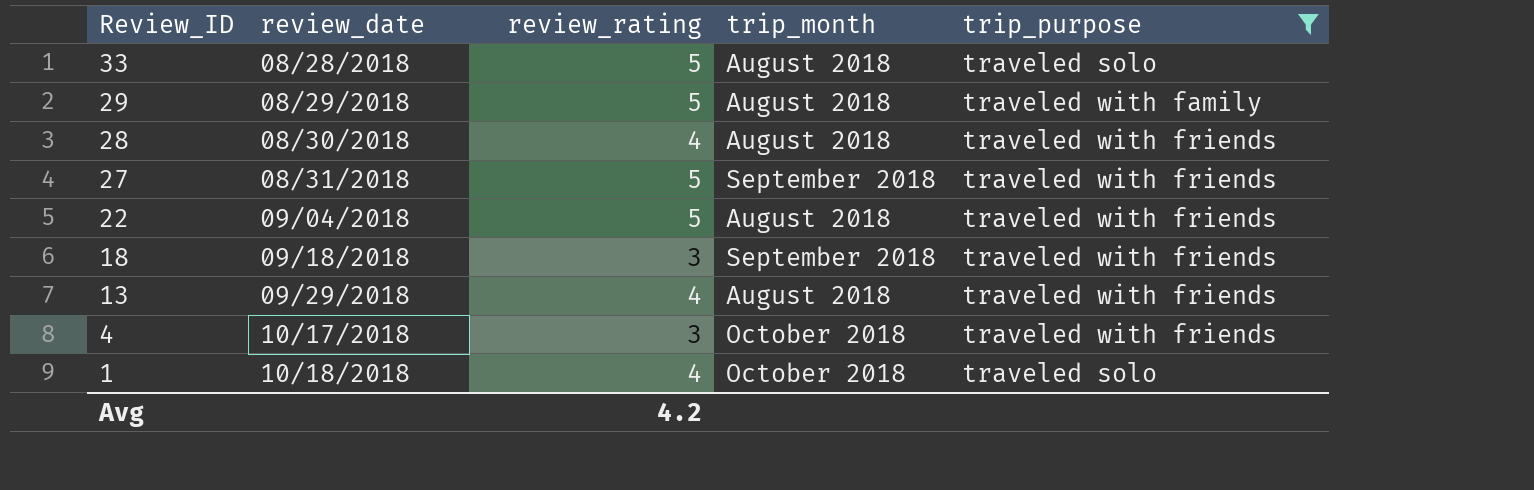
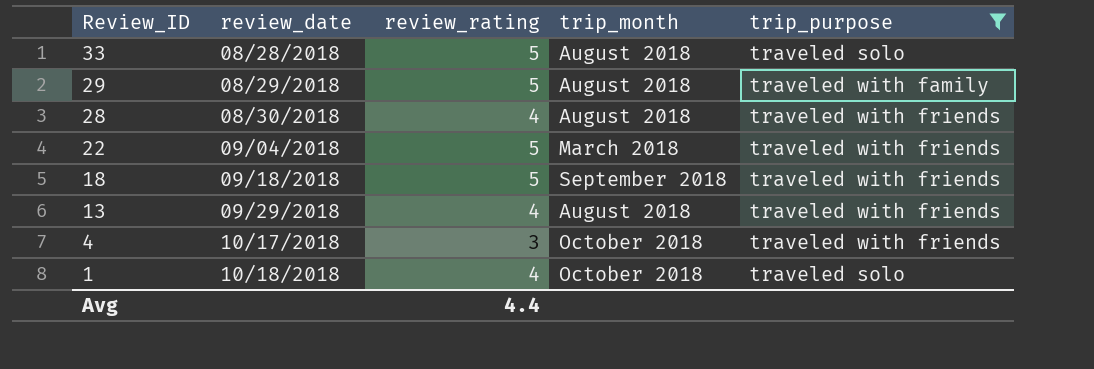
row 27: 08/31/2018 | 5 | September 2018 | traveled with friends -> none
22 | trip_month: August 2018 -> March 2018
18 | review_rating: 3 -> 5
Avg | review_rating: 4.2 -> 4.4

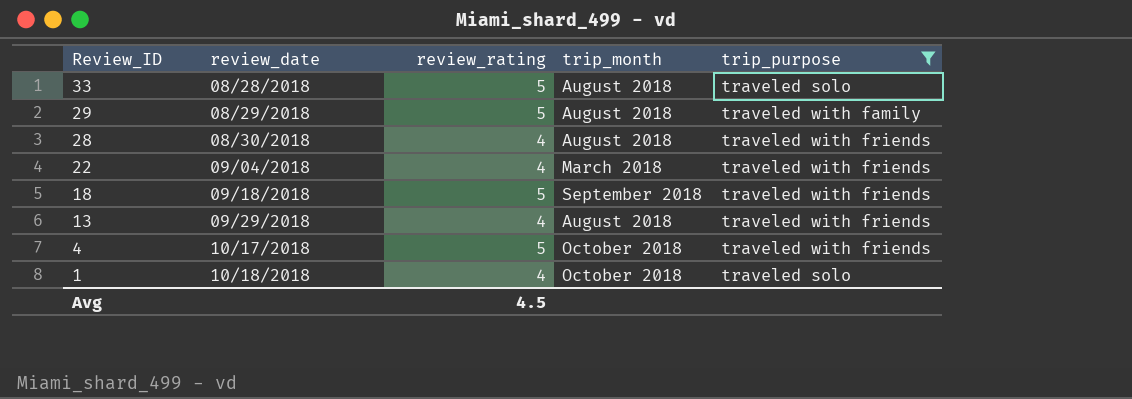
22 | review_rating: 5 -> 4
4 | review_rating: 3 -> 5
Avg | review_rating: 4.4 -> 4.5

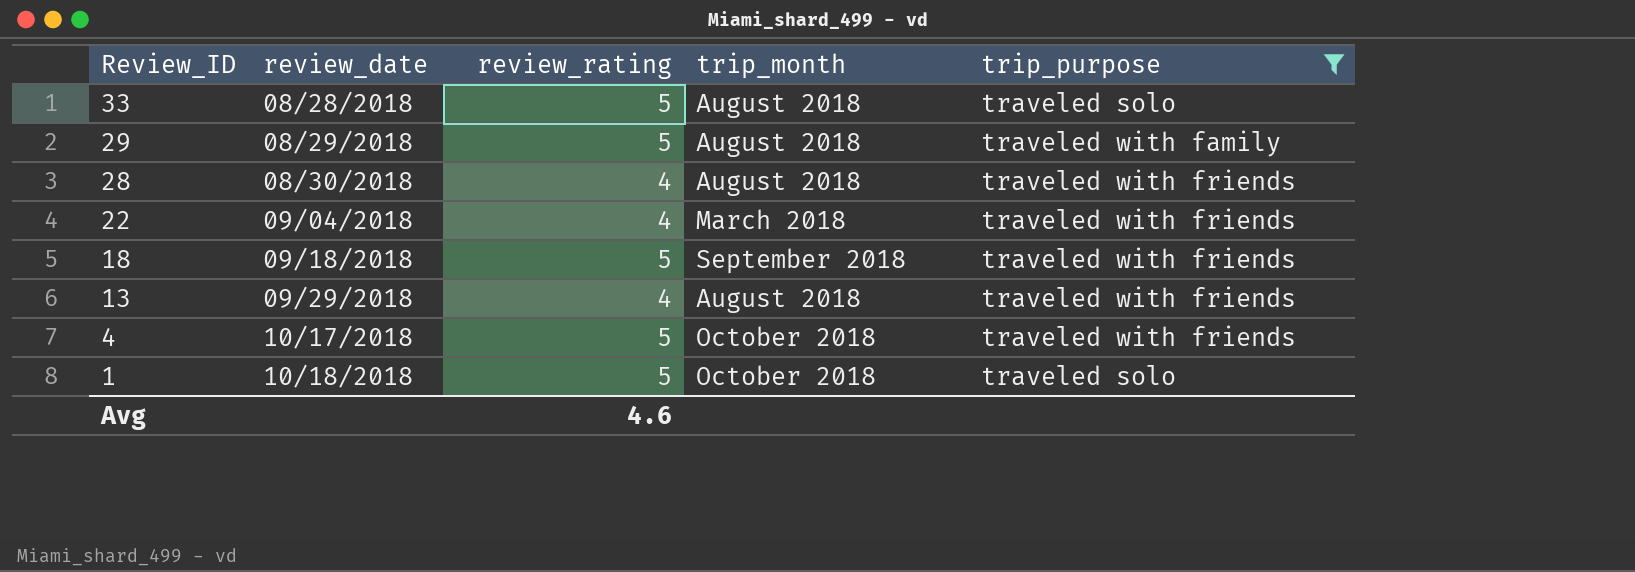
1 | review_rating: 4 -> 5
Avg | review_rating: 4.5 -> 4.6

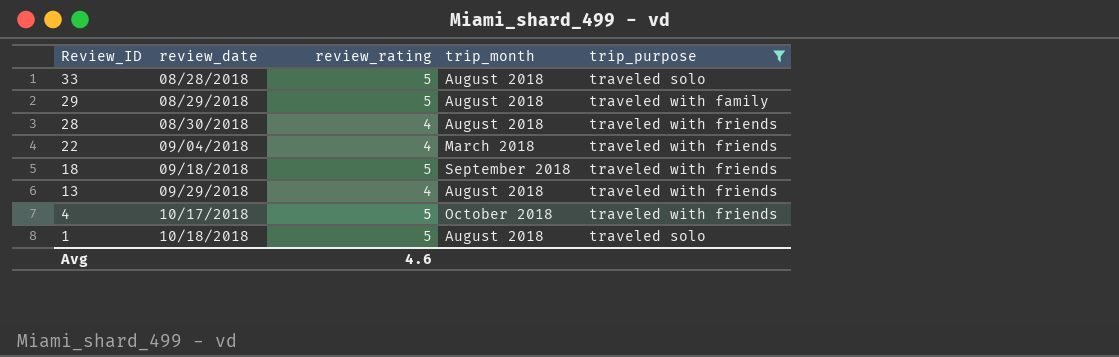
1 | trip_month: October 2018 -> August 2018

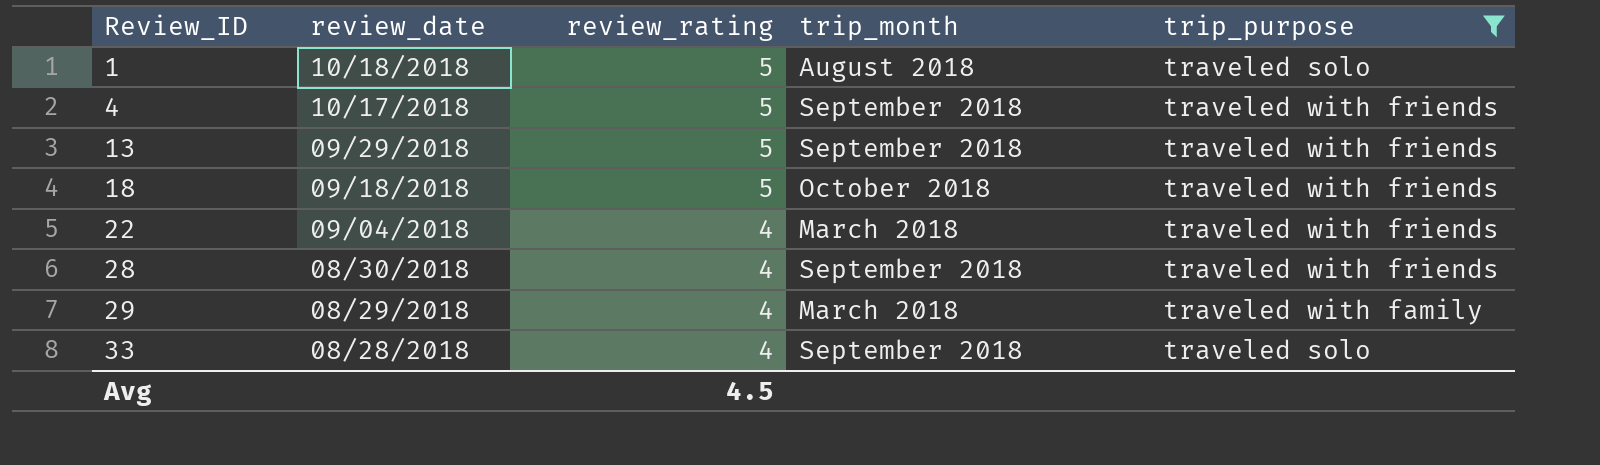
row order: Review_ID descending -> Review_ID ascending
4 | trip_month: October 2018 -> September 2018
13 | review_rating: 4 -> 5
13 | trip_month: August 2018 -> September 2018
18 | trip_month: September 2018 -> October 2018
28 | trip_month: August 2018 -> September 2018
29 | review_rating: 5 -> 4
29 | trip_month: August 2018 -> March 2018
33 | review_rating: 5 -> 4
33 | trip_month: August 2018 -> September 2018
Avg | review_rating: 4.6 -> 4.5

